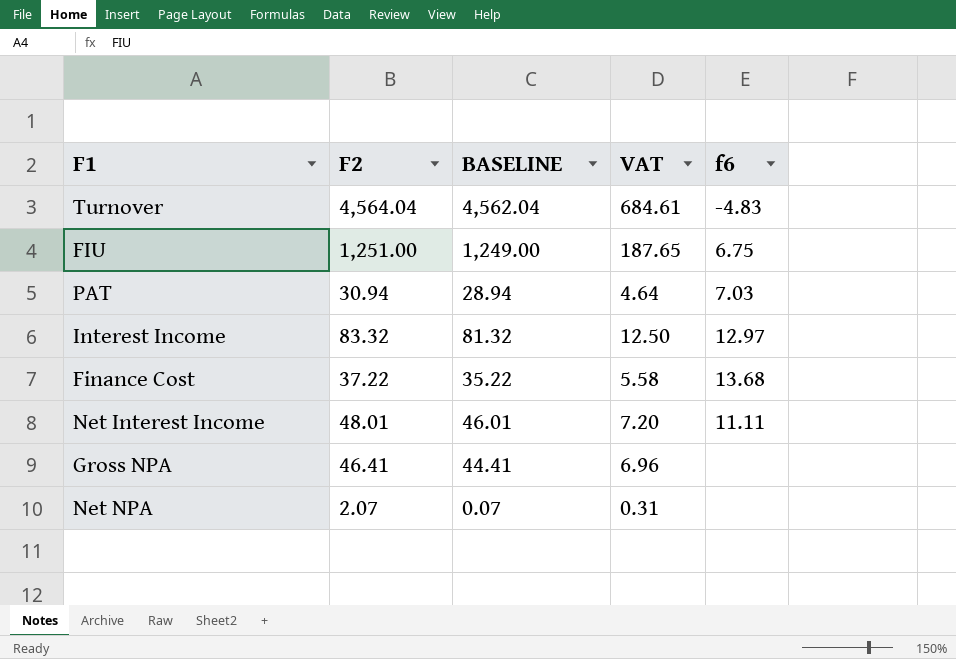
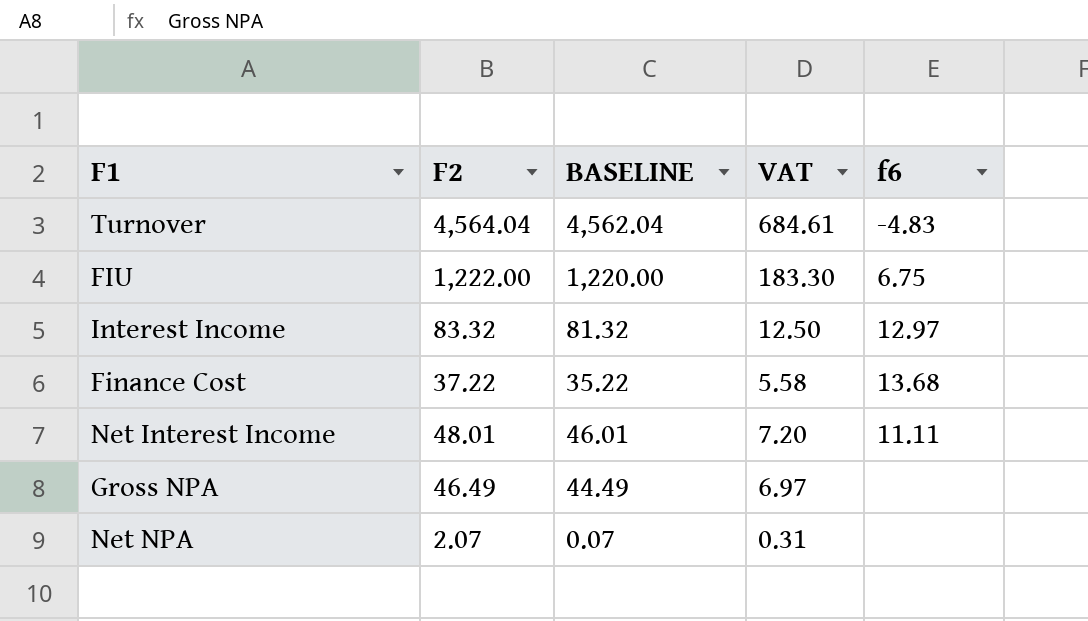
row PAT: 30.94 | 28.94 | 4.64 | 7.03 -> none
FIU | F2: 1,251.00 -> 1,222.00
FIU | BASELINE: 1,249.00 -> 1,220.00
FIU | VAT: 187.65 -> 183.30
Gross NPA | F2: 46.41 -> 46.49
Gross NPA | BASELINE: 44.41 -> 44.49
Gross NPA | VAT: 6.96 -> 6.97

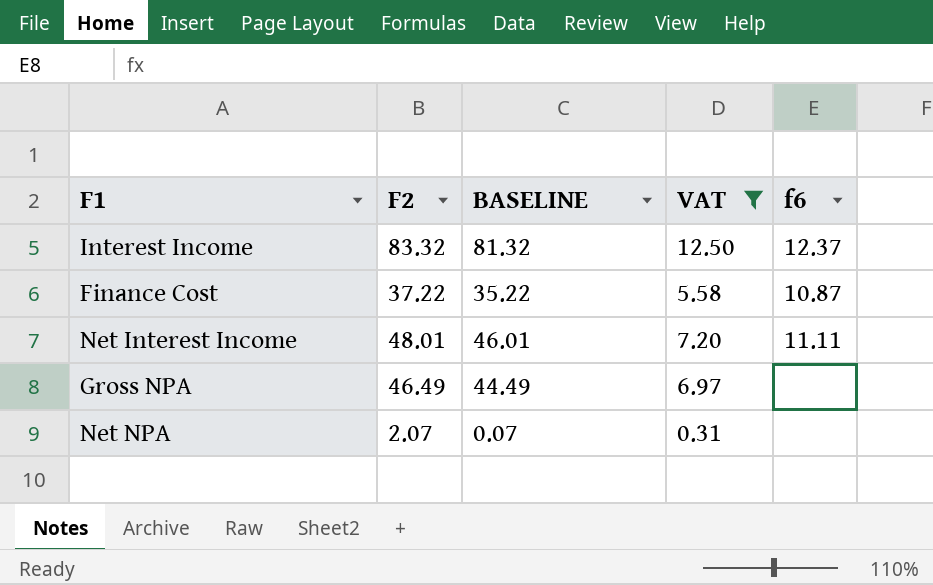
filter: none -> VAT <= 12.50
Interest Income | f6: 12.97 -> 12.37
Finance Cost | f6: 13.68 -> 10.87

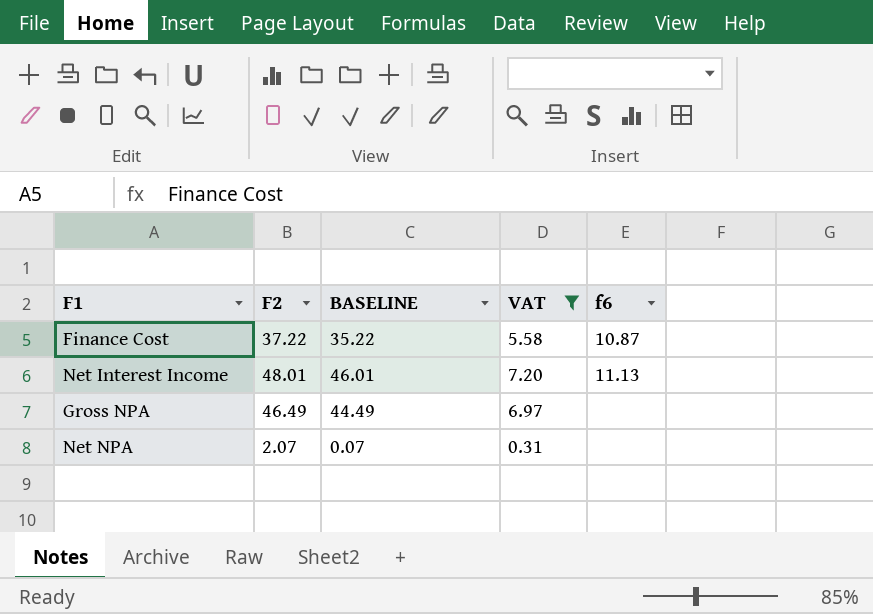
row Interest Income: 83.32 | 81.32 | 12.50 | 12.37 -> none
Net Interest Income | f6: 11.11 -> 11.13

